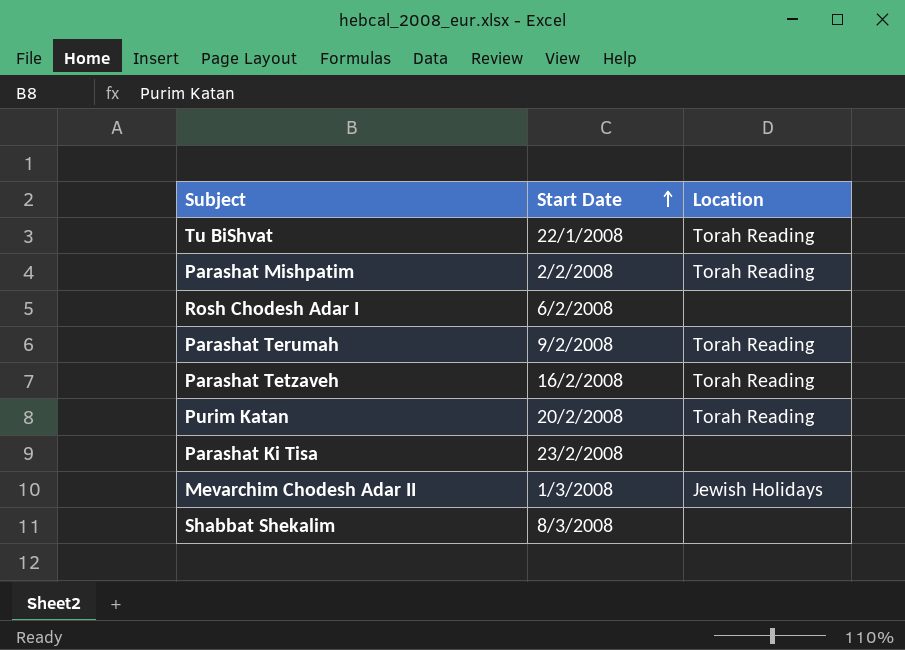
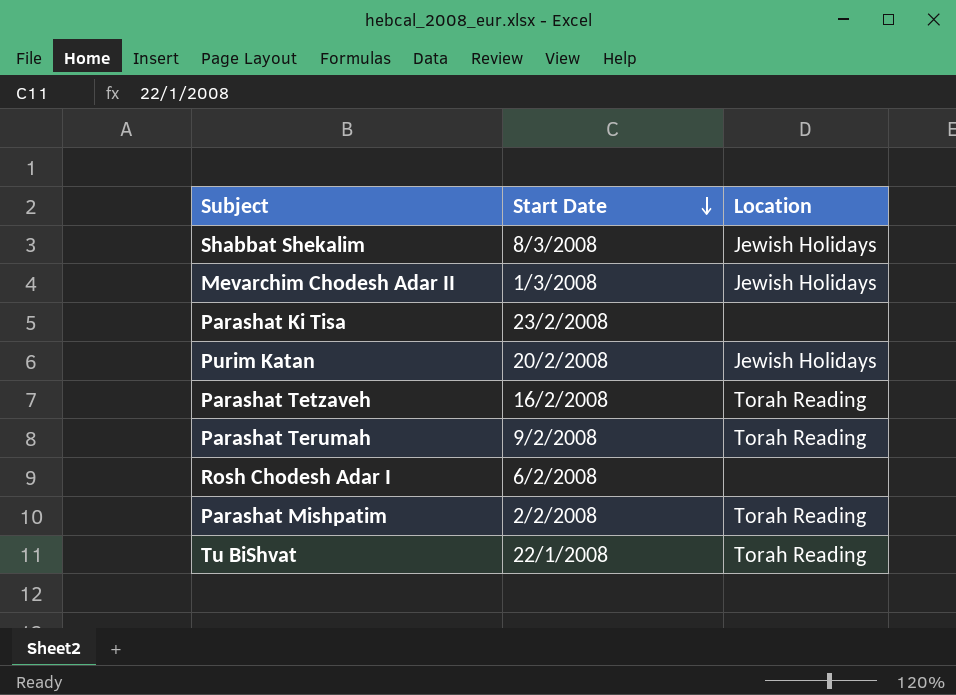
row order: Start Date ascending -> Start Date descending
Shabbat Shekalim | Location: none -> Jewish Holidays
Purim Katan | Location: Torah Reading -> Jewish Holidays

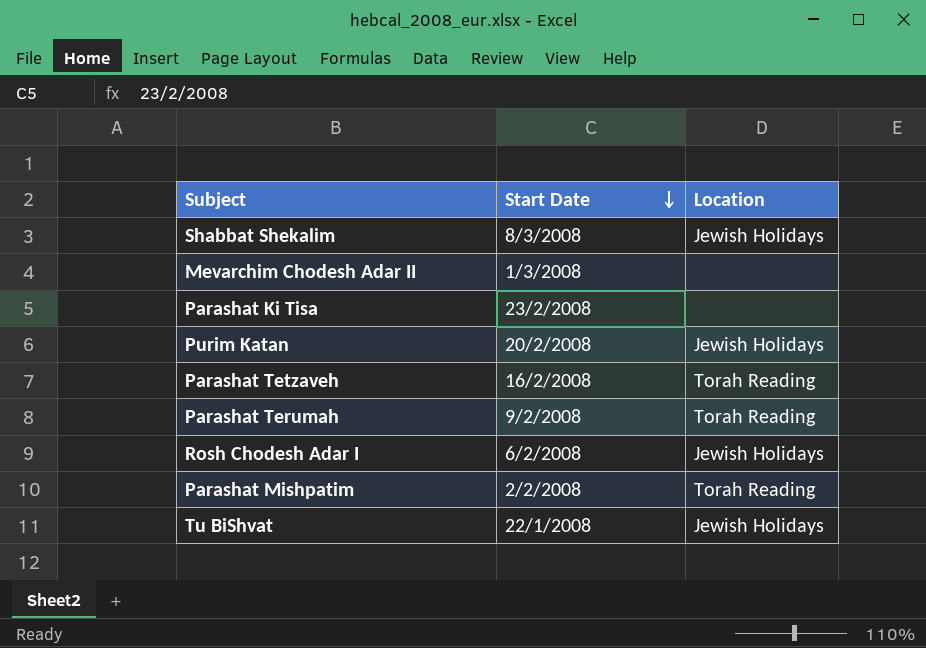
Mevarchim Chodesh Adar II | Location: Jewish Holidays -> none
Rosh Chodesh Adar I | Location: none -> Jewish Holidays
Tu BiShvat | Location: Torah Reading -> Jewish Holidays

